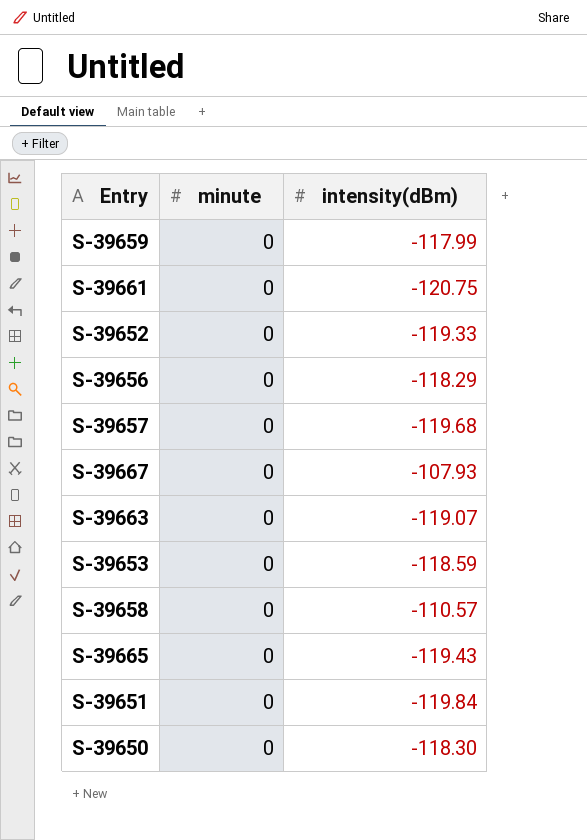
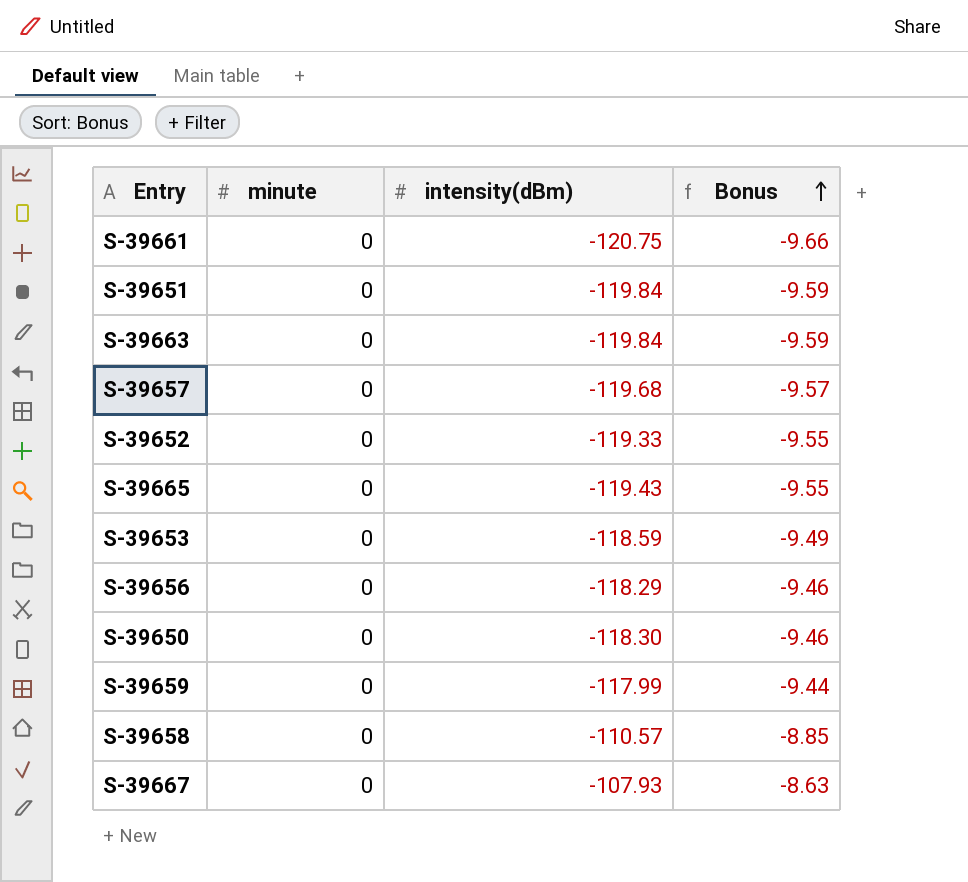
row order: none -> Bonus ascending
column Bonus | formula: none -> [intensity(dBm)] * 0.08
S-39663 | intensity(dBm): -119.07 -> -119.84

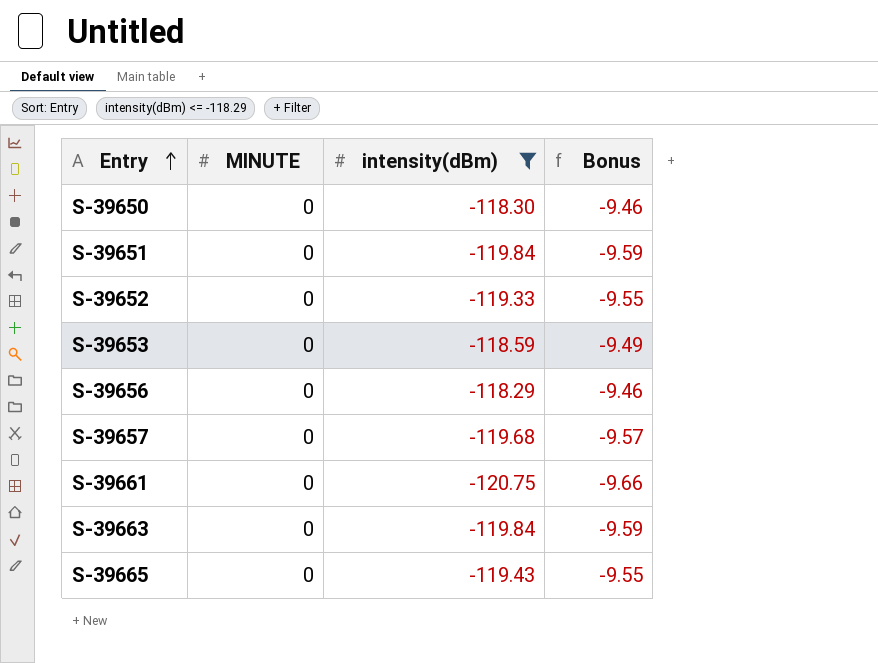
filter: none -> intensity(dBm) <= -118.29
row order: Bonus ascending -> Entry ascending
column name: minute -> MINUTE

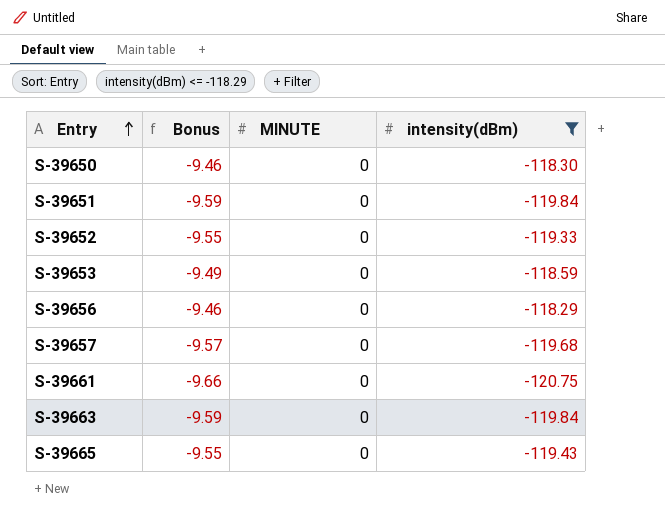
column Bonus | position: 4 -> 2

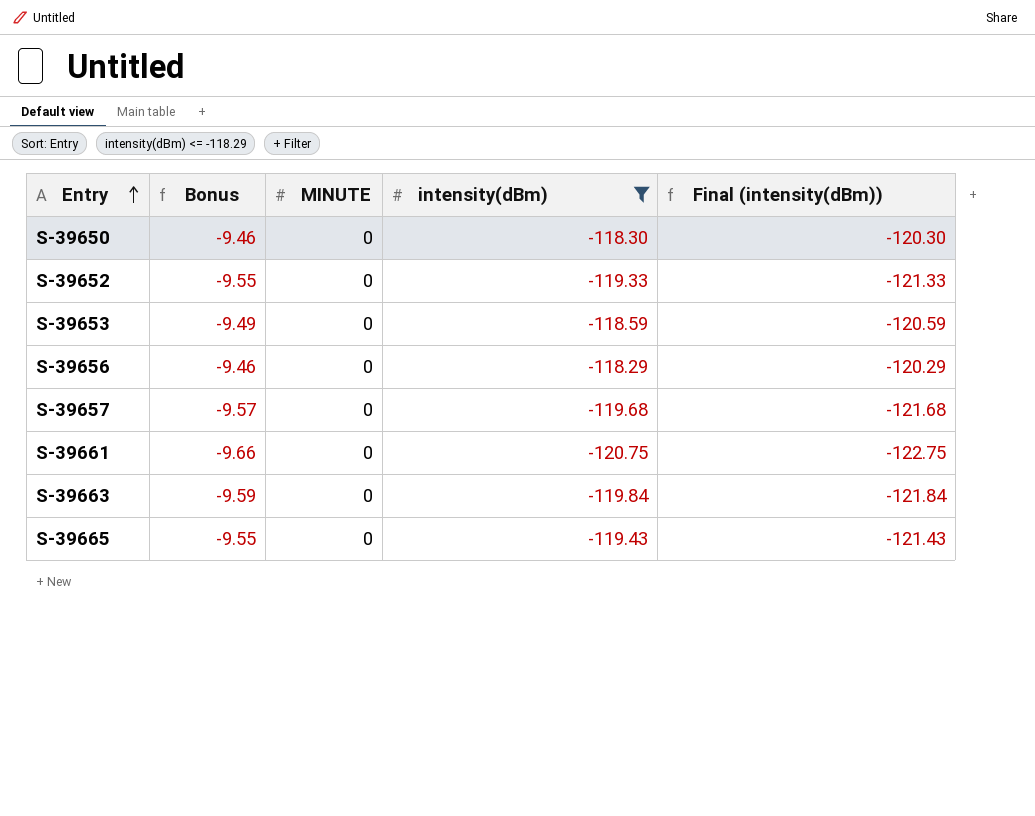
column Final (intensity(dBm)) | formula: none -> [intensity(dBm)] - 2
row S-39651: -9.59 | 0 | -119.84 -> none

